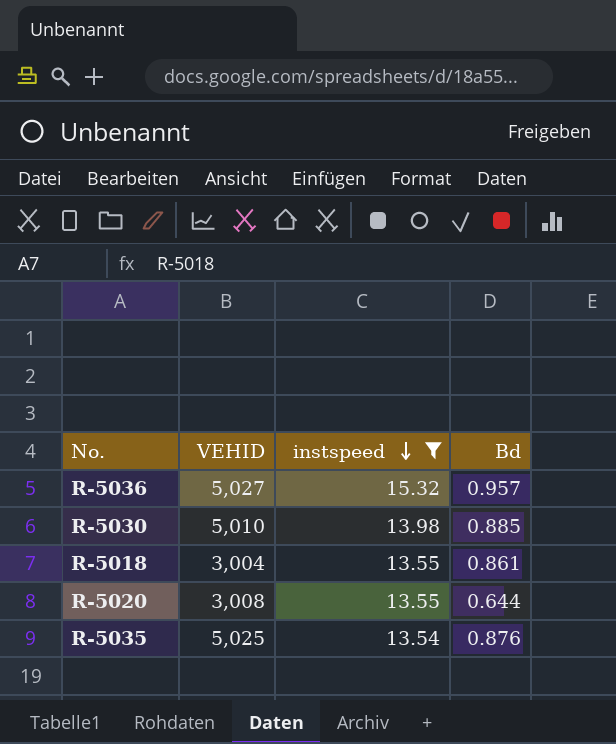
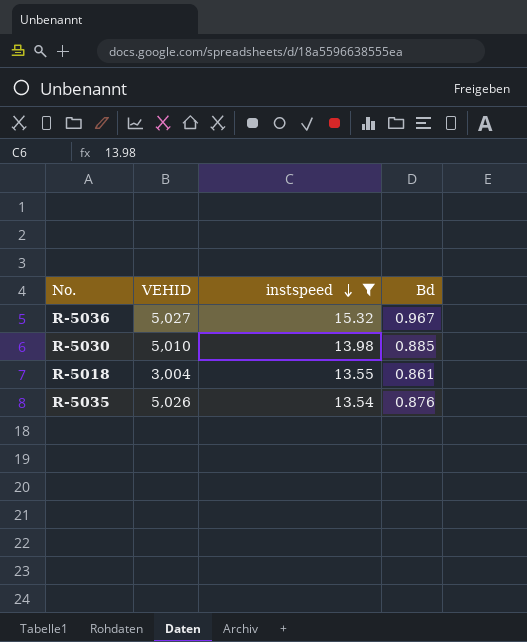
row R-5020: 3,008 | 13.55 | 0.644 -> none
R-5036 | Bd: 0.957 -> 0.967
R-5035 | VEHID: 5,025 -> 5,026

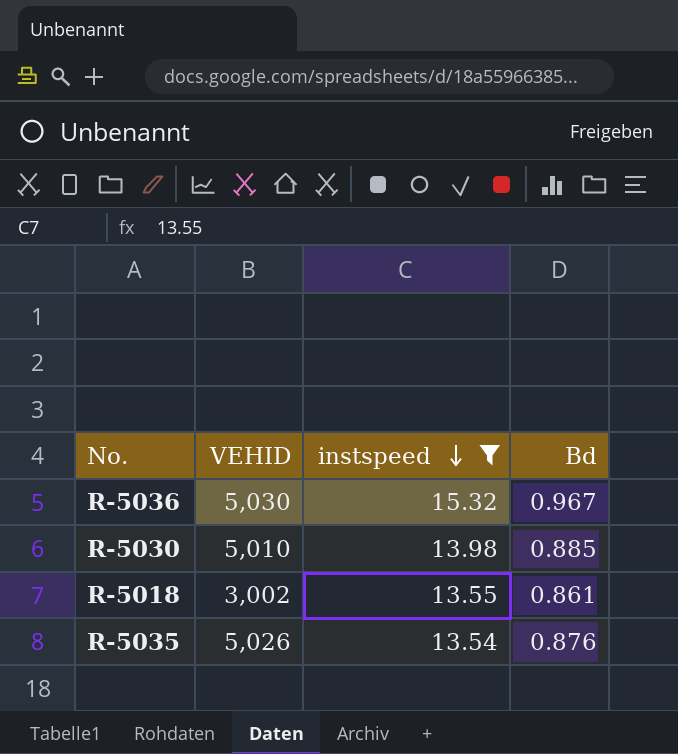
R-5036 | VEHID: 5,027 -> 5,030
R-5018 | VEHID: 3,004 -> 3,002

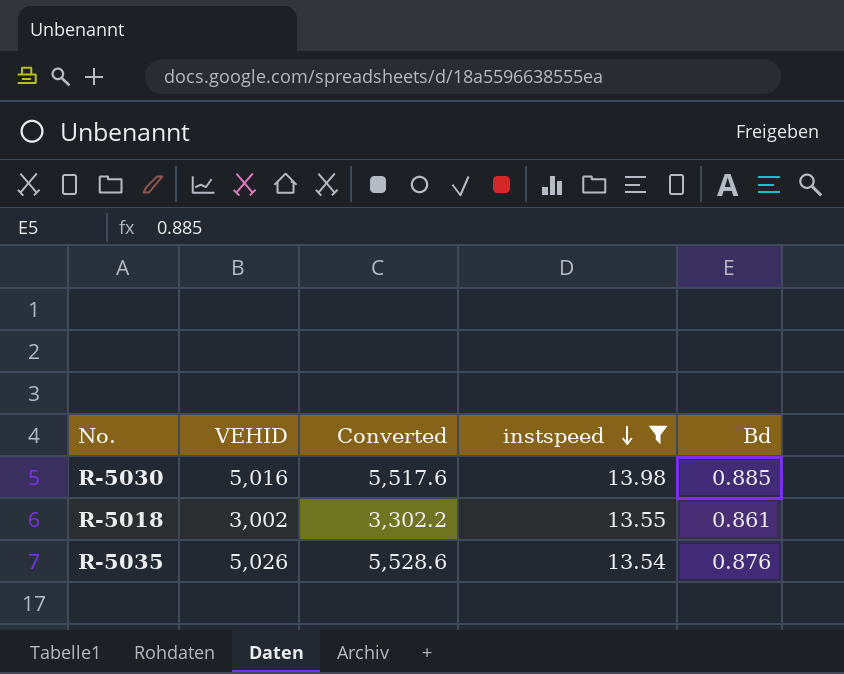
column Converted | formula: none -> [VEHID] * 1.1
row R-5036: 5,030 | 15.32 | 0.967 -> none
R-5030 | VEHID: 5,010 -> 5,016

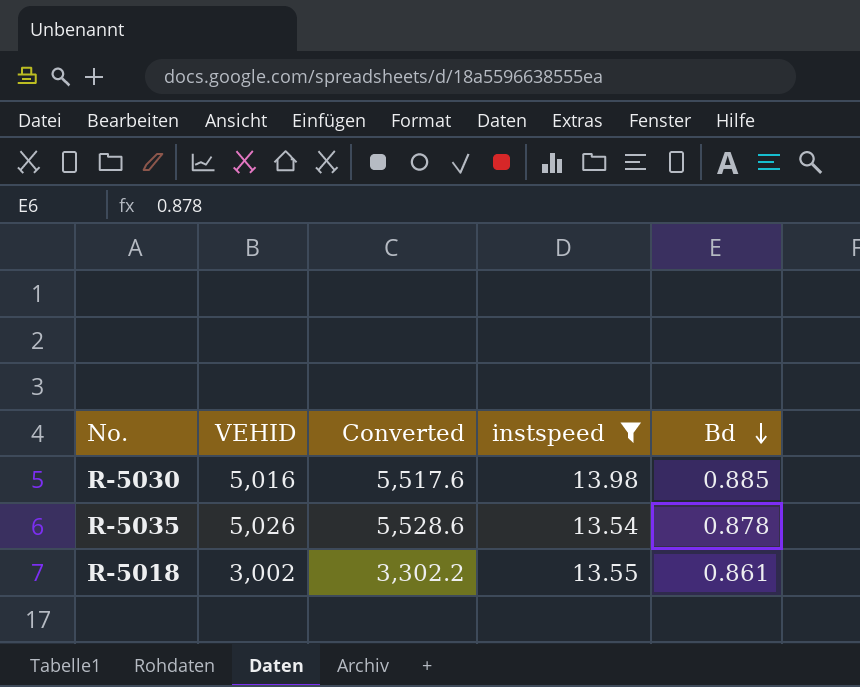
row order: instspeed descending -> Bd descending
R-5035 | Bd: 0.876 -> 0.878

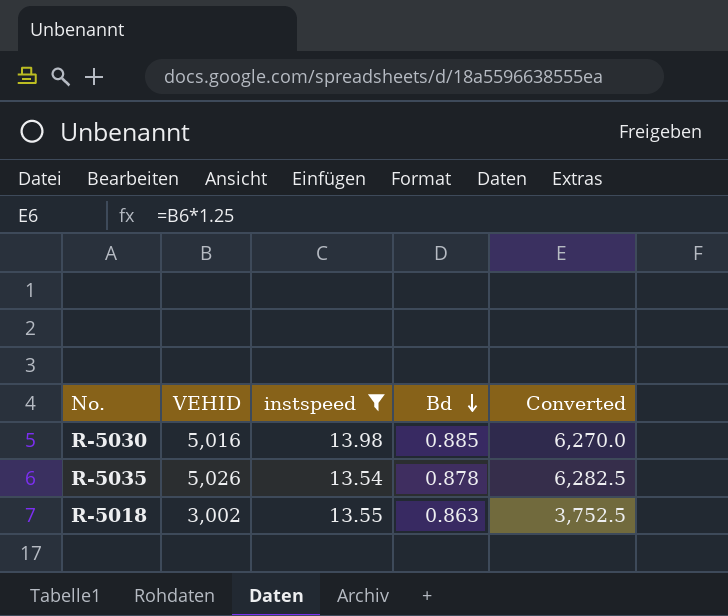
column Converted | formula: [VEHID] * 1.1 -> [VEHID] * 1.25
column Converted | position: 3 -> 5
R-5018 | Bd: 0.861 -> 0.863

